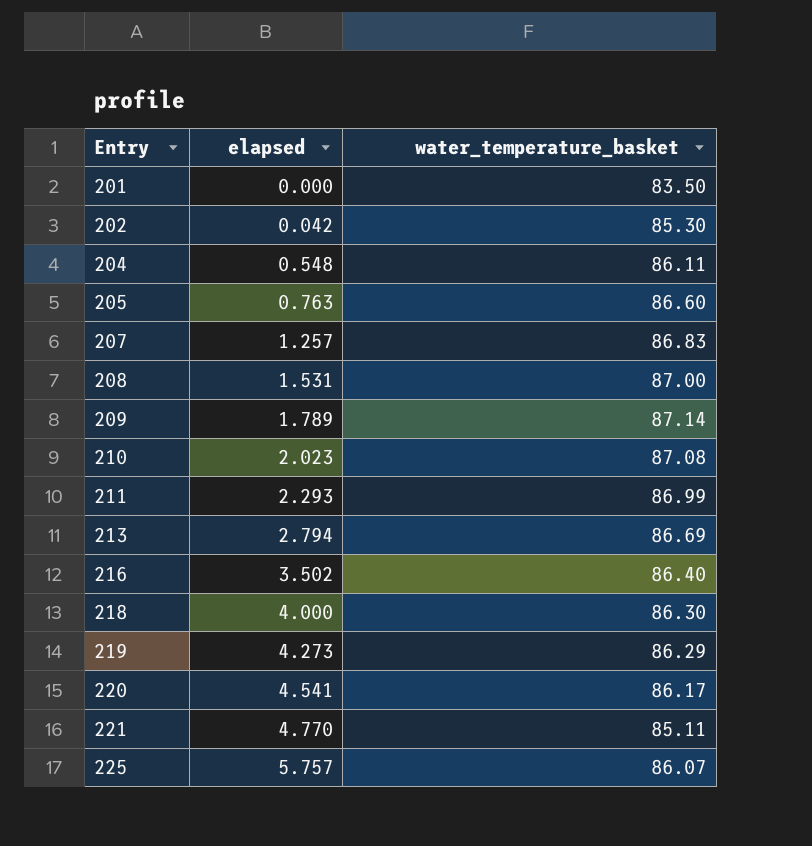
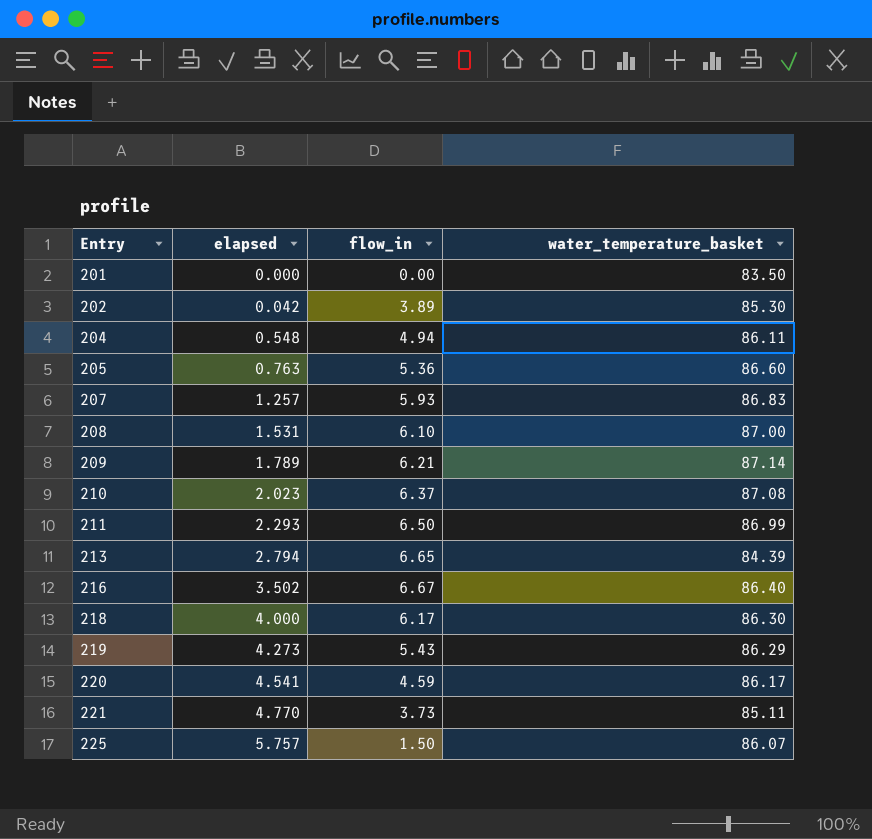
column flow_in | position: none -> 3
213 | water_temperature_basket: 86.69 -> 84.39

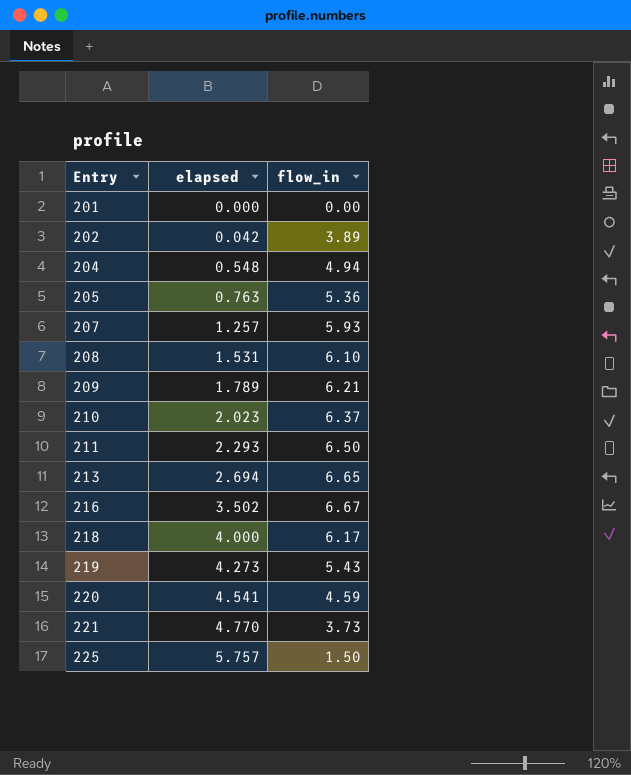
column water_temperature_basket | position: 4 -> none
213 | elapsed: 2.794 -> 2.694

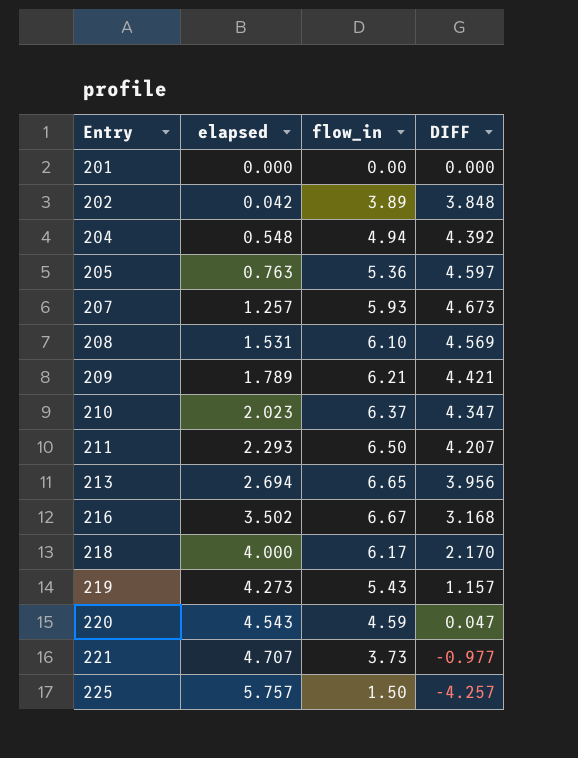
column DIFF | formula: none -> [flow_in] - [elapsed]
220 | elapsed: 4.541 -> 4.543
221 | elapsed: 4.770 -> 4.707

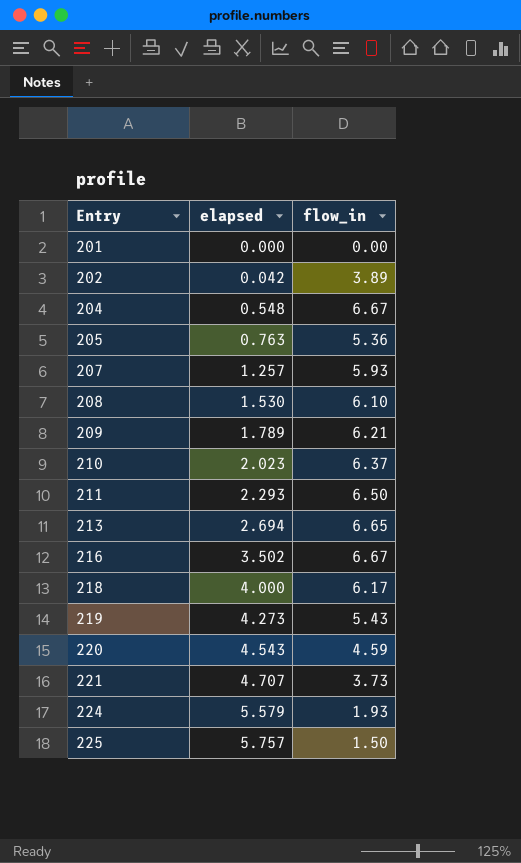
column DIFF | formula: [flow_in] - [elapsed] -> none
204 | flow_in: 4.94 -> 6.67
208 | elapsed: 1.531 -> 1.530
row 224: none -> 5.579 | 1.93

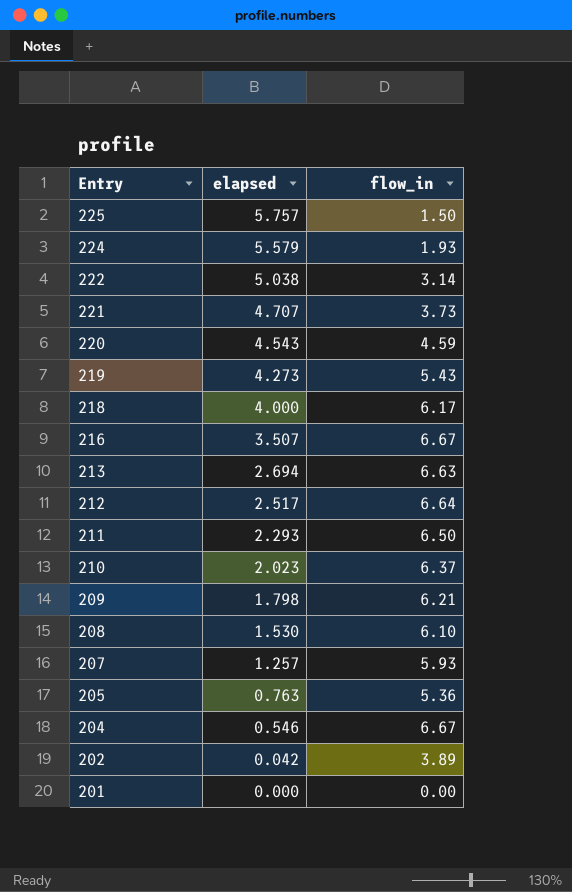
row order: Entry ascending -> Entry descending
row 222: none -> 5.038 | 3.14
216 | elapsed: 3.502 -> 3.507
213 | flow_in: 6.65 -> 6.63
row 212: none -> 2.517 | 6.64
209 | elapsed: 1.789 -> 1.798
204 | elapsed: 0.548 -> 0.546

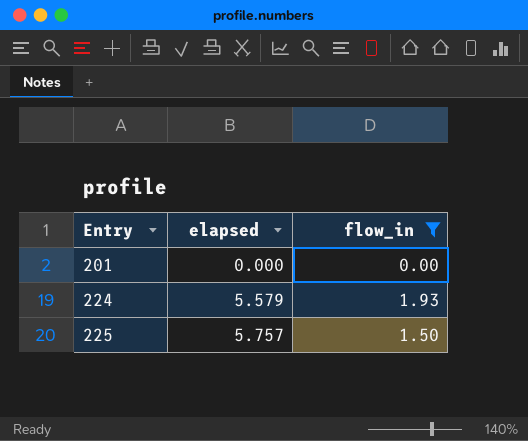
filter: none -> flow_in <= 1.93
row order: Entry descending -> Entry ascending

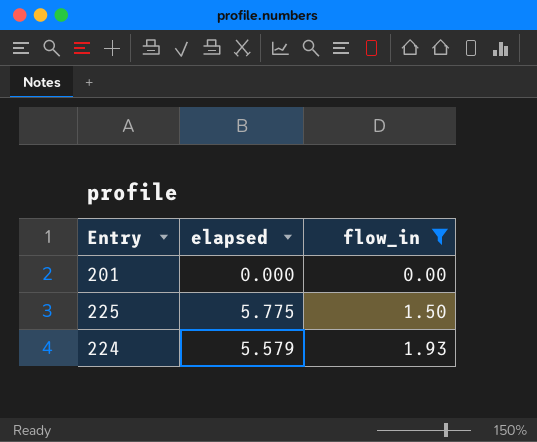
row order: Entry ascending -> flow_in ascending
225 | elapsed: 5.757 -> 5.775

